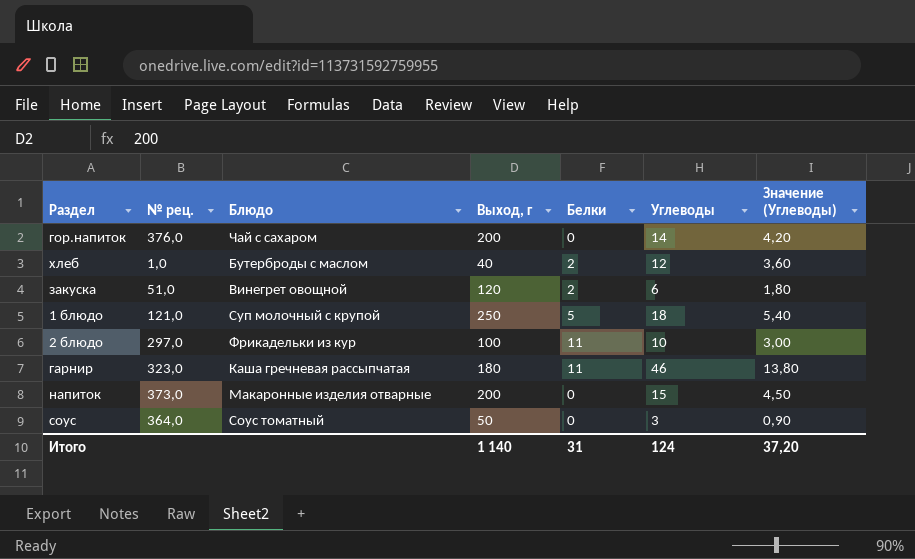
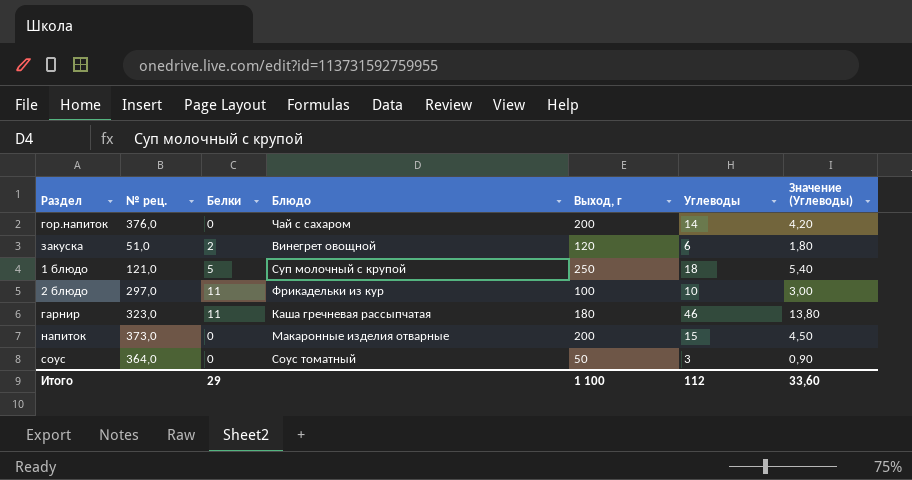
column Белки | position: 5 -> 3
row хлеб: 1,0 | Бутерброды с маслом | 40 | 2 | 12 | 3,60 -> none
Итого | Белки: 31 -> 29
Итого | Выход, г: 1 140 -> 1 100
Итого | Углеводы: 124 -> 112
Итого | Значение (Углеводы): 37,20 -> 33,60

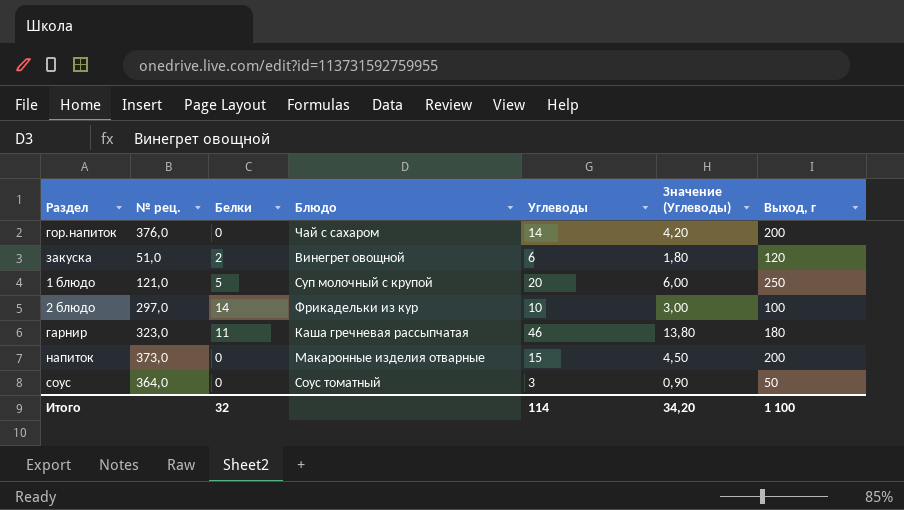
column Выход, г | position: 5 -> 7
1 блюдо | Углеводы: 18 -> 20
1 блюдо | Значение (Углеводы): 5,40 -> 6,00
2 блюдо | Белки: 11 -> 14
Итого | Белки: 29 -> 32
Итого | Углеводы: 112 -> 114
Итого | Значение (Углеводы): 33,60 -> 34,20

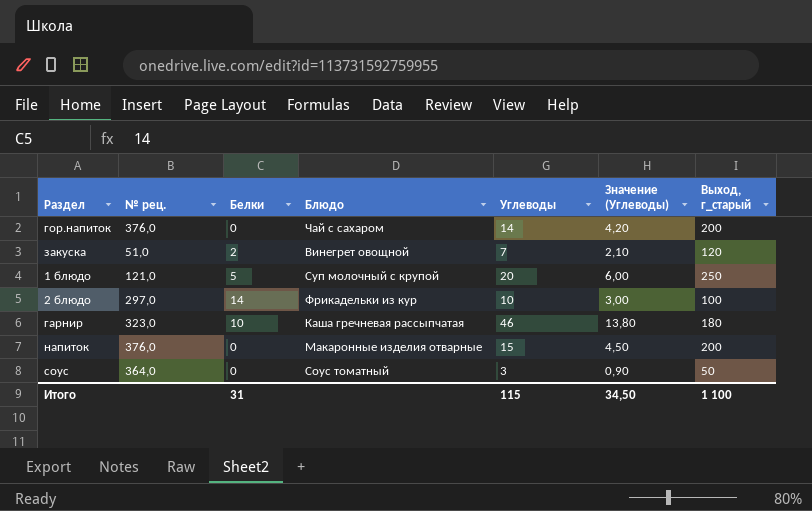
column name: Выход, г -> Выход, г_старый
закуска | Углеводы: 6 -> 7
закуска | Значение (Углеводы): 1,80 -> 2,10
гарнир | Белки: 11 -> 10
напиток | № рец.: 373,0 -> 376,0
Итого | Белки: 32 -> 31
Итого | Углеводы: 114 -> 115
Итого | Значение (Углеводы): 34,20 -> 34,50

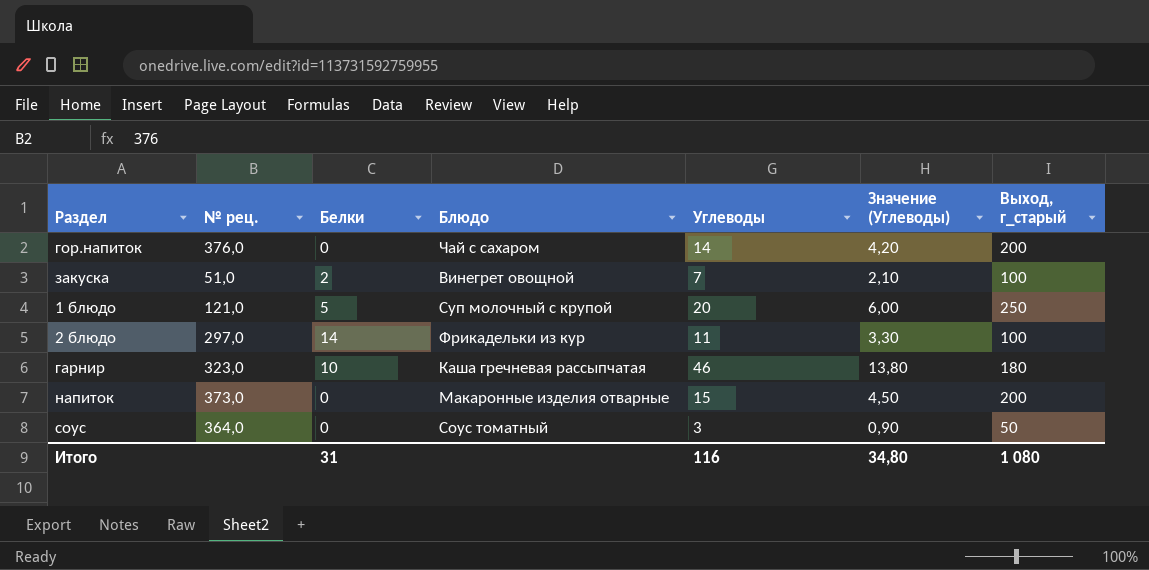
закуска | Выход, г_старый: 120 -> 100
2 блюдо | Углеводы: 10 -> 11
2 блюдо | Значение (Углеводы): 3,00 -> 3,30
напиток | № рец.: 376,0 -> 373,0
Итого | Углеводы: 115 -> 116
Итого | Значение (Углеводы): 34,50 -> 34,80
Итого | Выход, г_старый: 1 100 -> 1 080

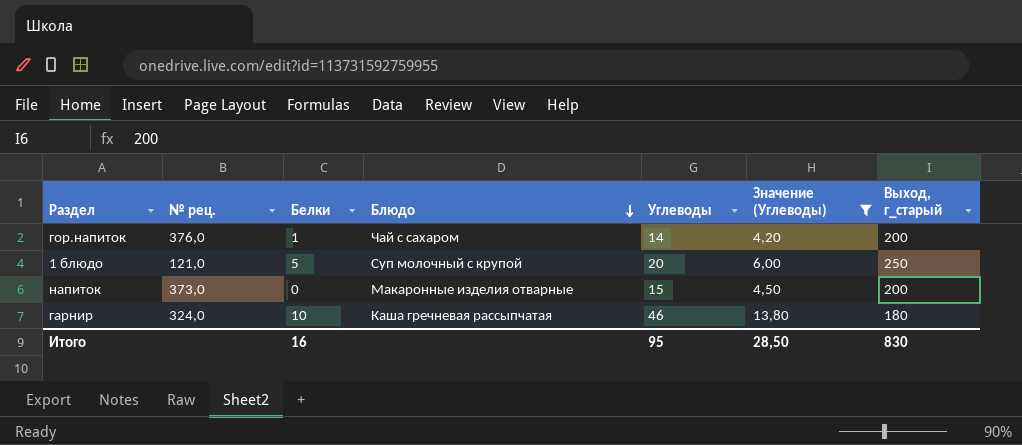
filter: none -> Значение (Углеводы) >= 4,20
row order: none -> Блюдо descending
гор.напиток | Белки: 0 -> 1
гарнир | № рец.: 323,0 -> 324,0
Итого | Белки: 31 -> 16
Итого | Углеводы: 116 -> 95
Итого | Значение (Углеводы): 34,80 -> 28,50
Итого | Выход, г_старый: 1 080 -> 830

